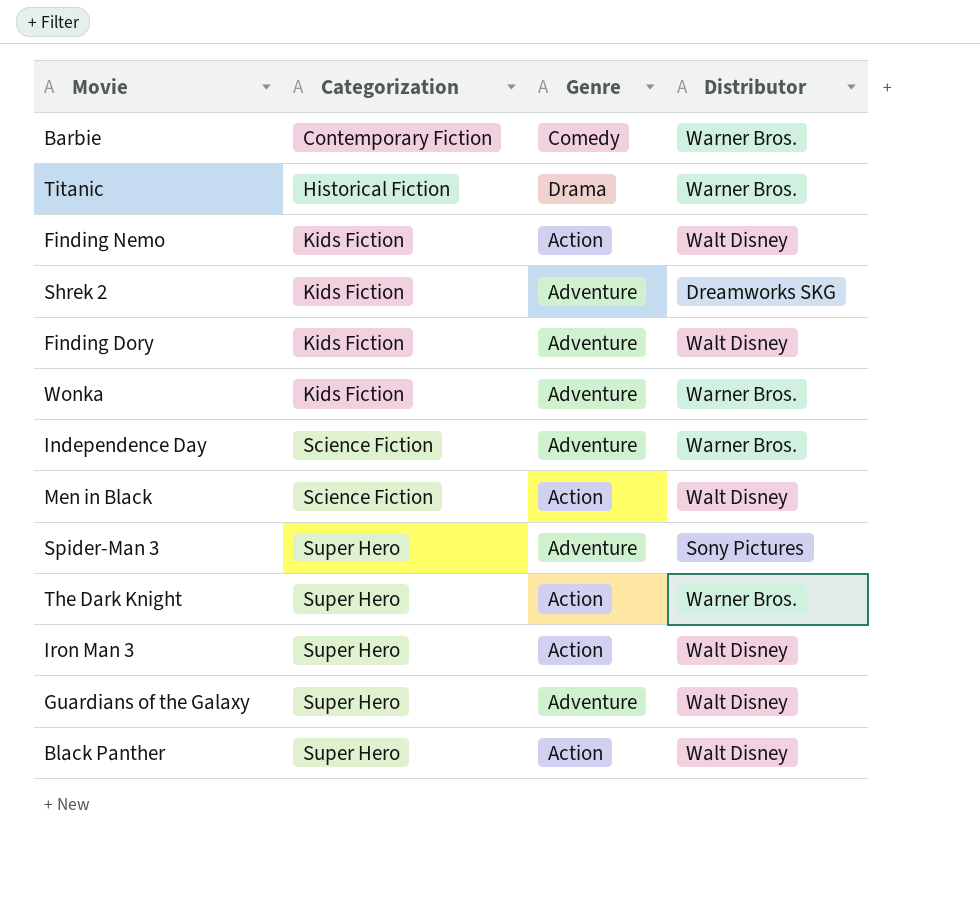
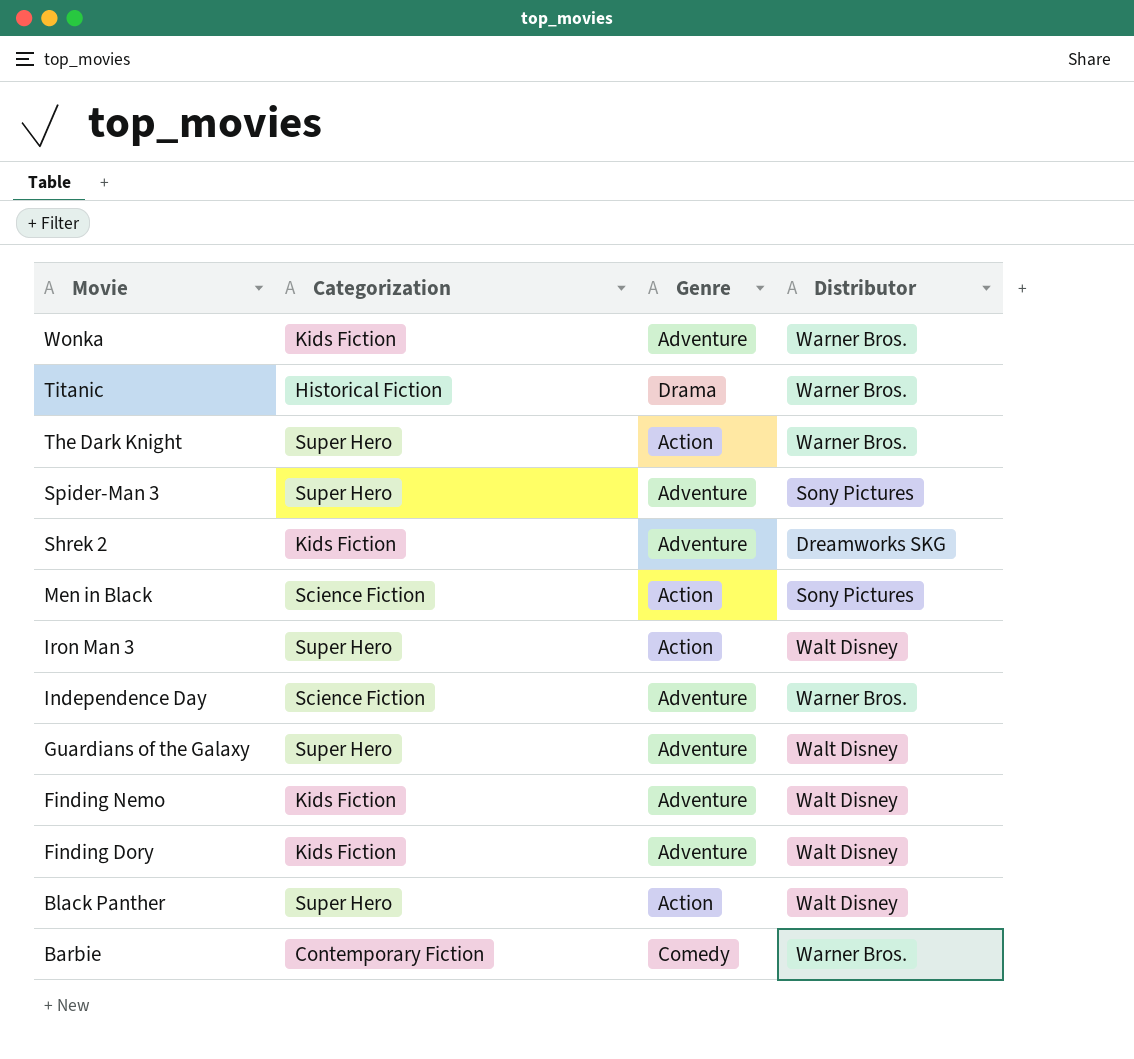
row order: Categorization ascending -> Movie descending
Men in Black | Distributor: Walt Disney -> Sony Pictures
Finding Nemo | Genre: Action -> Adventure

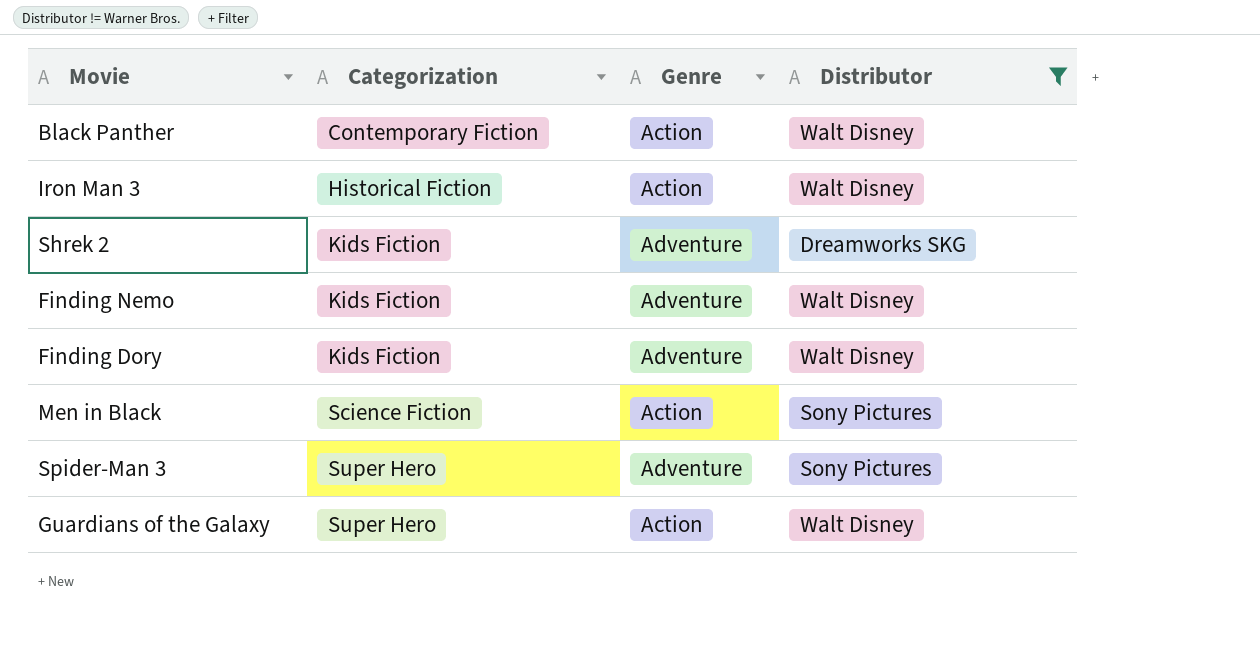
filter: none -> Distributor != Warner Bros.
row order: Movie descending -> Categorization ascending
Black Panther | Categorization: Super Hero -> Contemporary Fiction
Iron Man 3 | Categorization: Super Hero -> Historical Fiction
Guardians of the Galaxy | Genre: Adventure -> Action

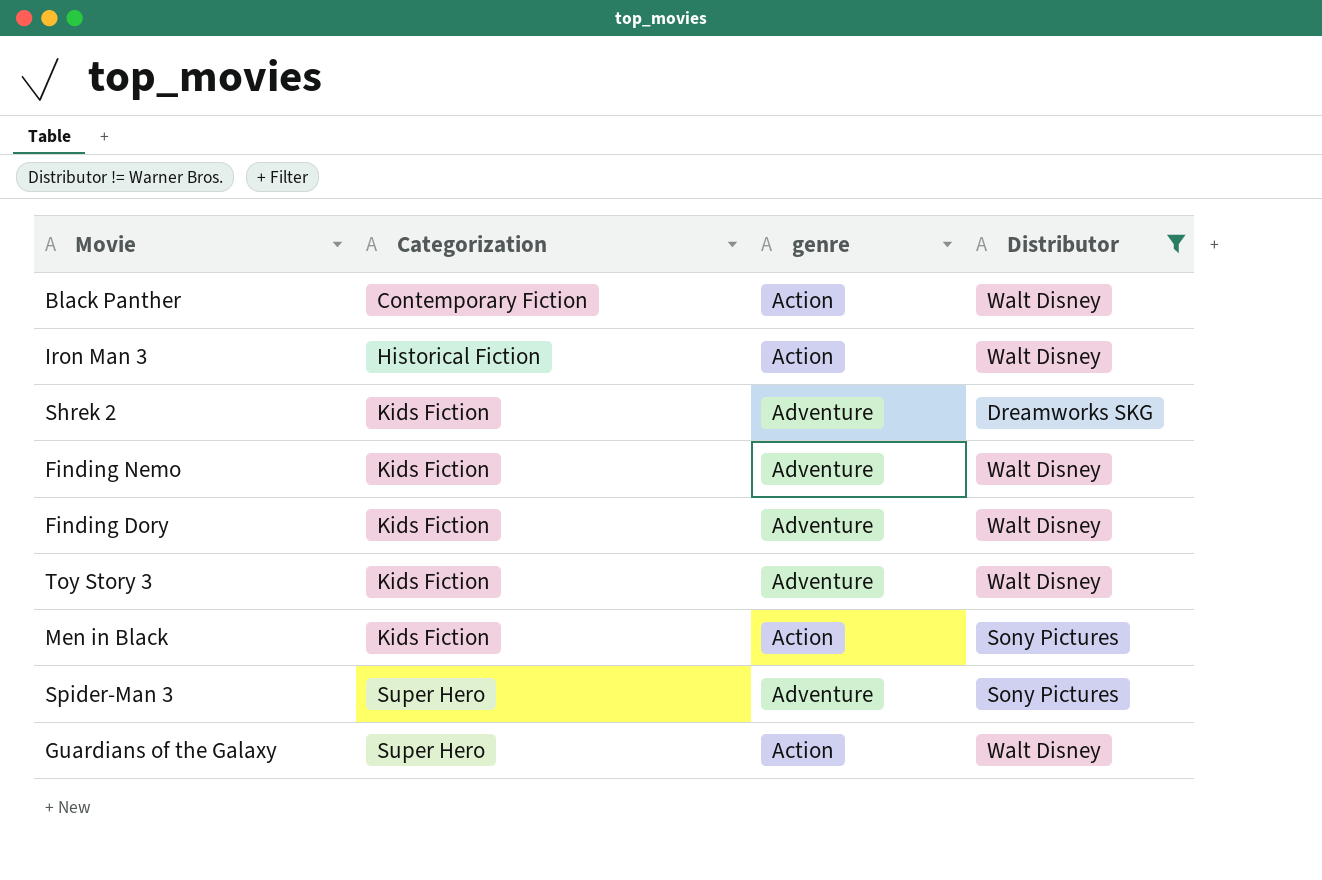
column name: Genre -> genre
row Toy Story 3: none -> Kids Fiction | Adventure | Walt Disney
Men in Black | Categorization: Science Fiction -> Kids Fiction

